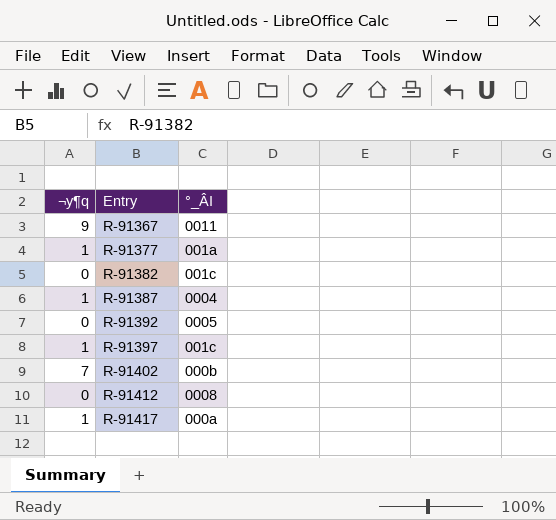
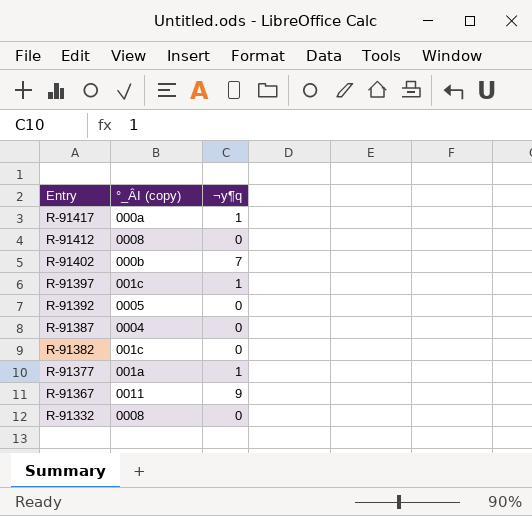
row order: Entry ascending -> Entry descending
column name: °_ÂI -> °_ÂI (copy)
column ¬y¶q | position: 1 -> 3
R-91387 | ¬y¶q: 1 -> 0
row R-91332: none -> 0008 | 0

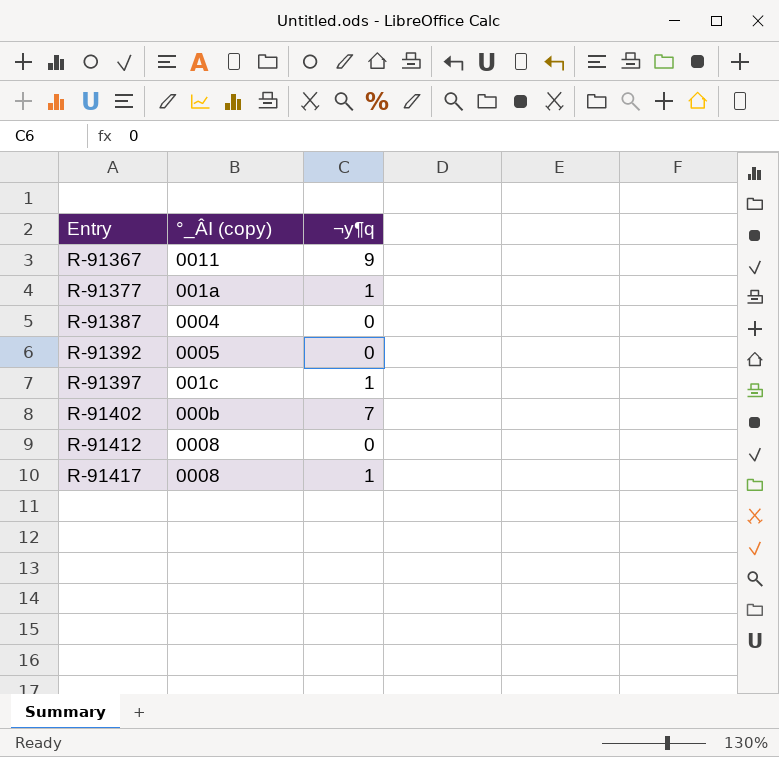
row order: Entry descending -> Entry ascending
row R-91382: 001c | 0 -> none
row R-91332: 0008 | 0 -> none
R-91417 | °_ÂI (copy): 000a -> 0008

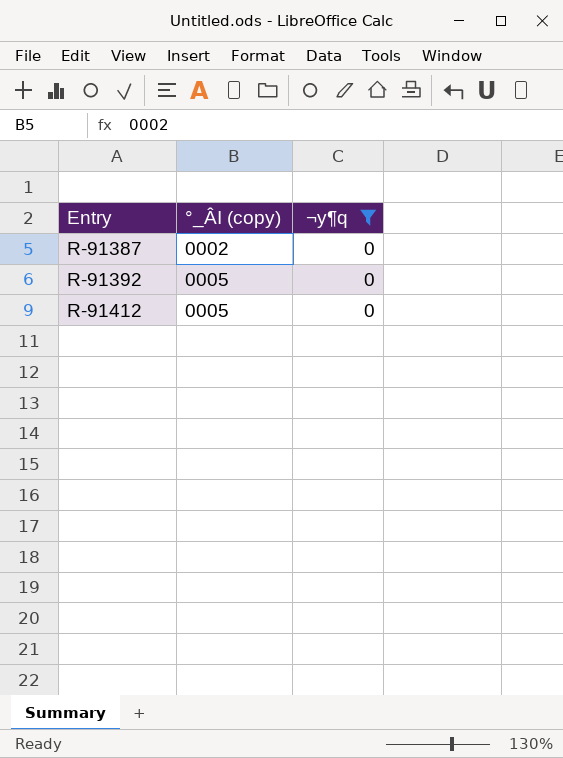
filter: none -> ¬y¶q = 0
R-91387 | °_ÂI (copy): 0004 -> 0002
R-91412 | °_ÂI (copy): 0008 -> 0005

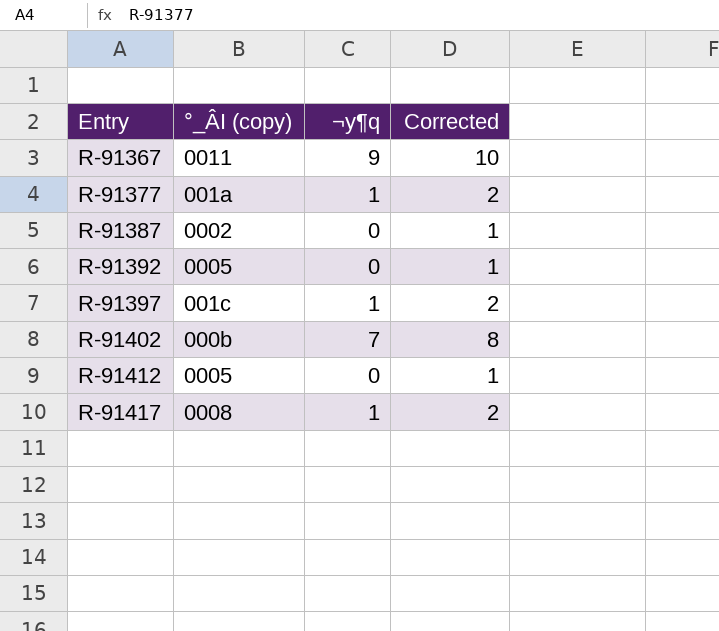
filter: ¬y¶q = 0 -> none
column Corrected | formula: none -> [¬y¶q] + 1

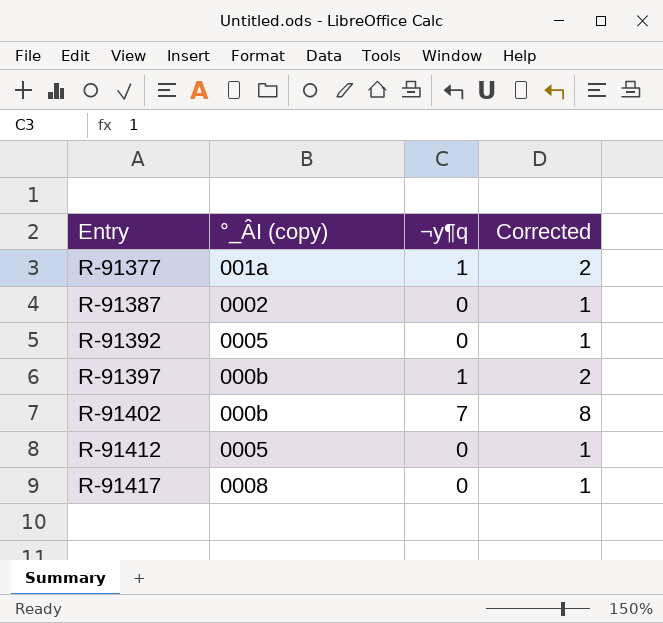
row R-91367: 0011 | 9 | 10 -> none
R-91397 | °_ÂI (copy): 001c -> 000b
R-91417 | ¬y¶q: 1 -> 0
R-91417 | Corrected: 2 -> 1

